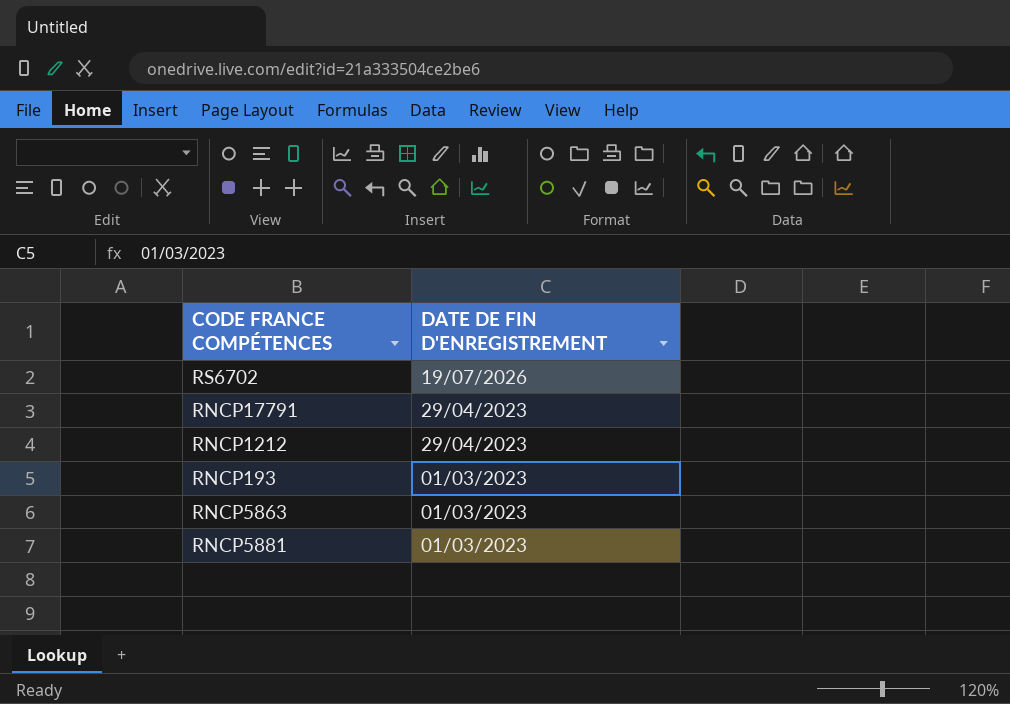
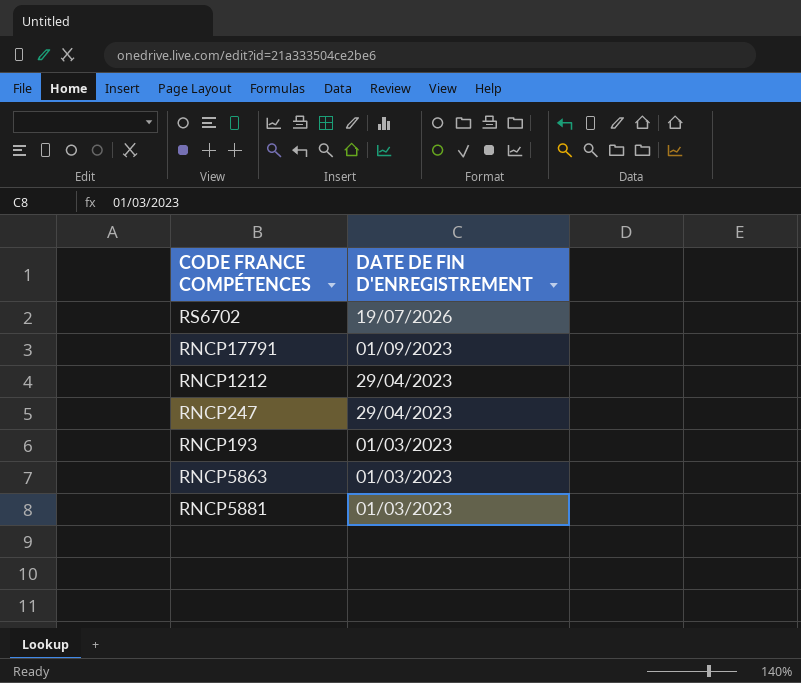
RNCP17791 | DATE DE FIN D'ENREGISTREMENT: 29/04/2023 -> 01/09/2023
row RNCP247: none -> 29/04/2023

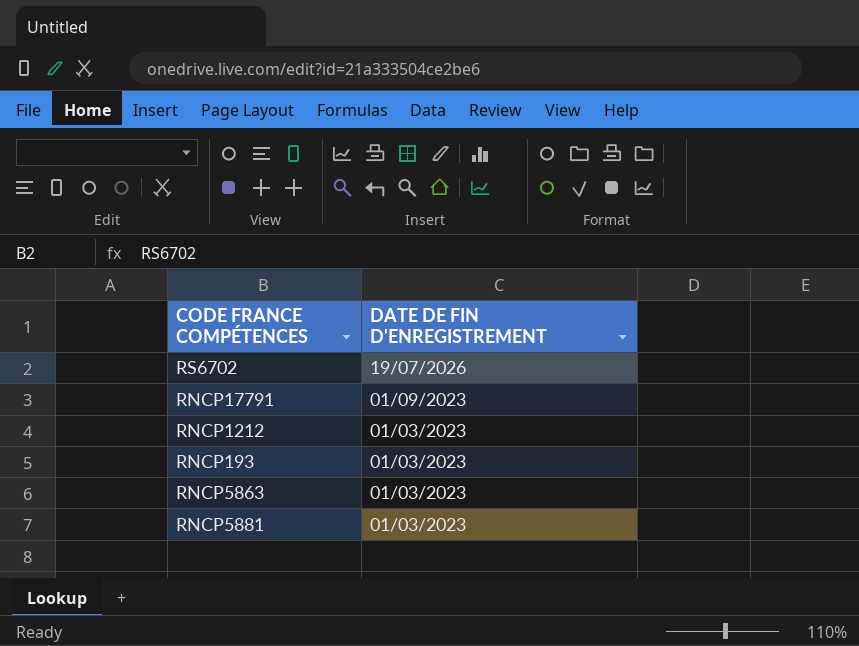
row RNCP247: 29/04/2023 -> none
RNCP1212 | DATE DE FIN D'ENREGISTREMENT: 29/04/2023 -> 01/03/2023

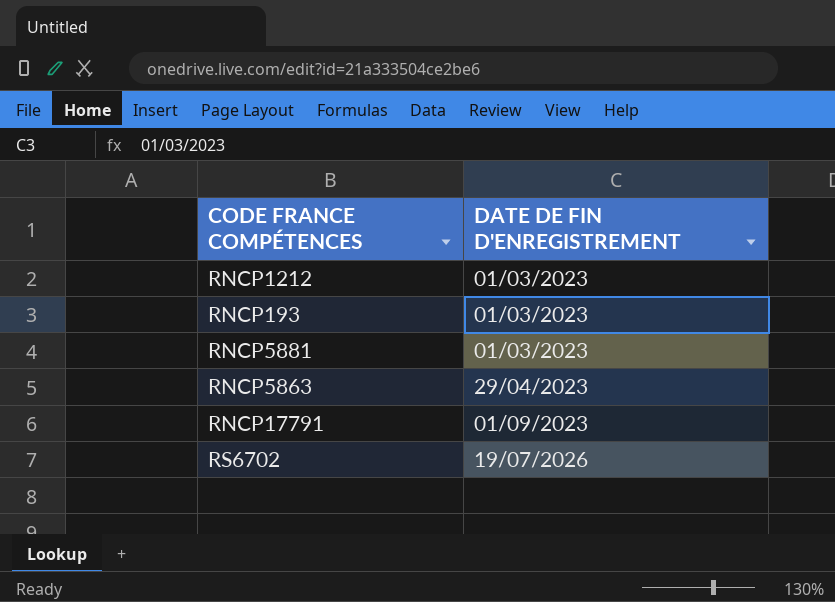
row order: DATE DE FIN D'ENREGISTREMENT descending -> DATE DE FIN D'ENREGISTREMENT ascending
RNCP5863 | DATE DE FIN D'ENREGISTREMENT: 01/03/2023 -> 29/04/2023

